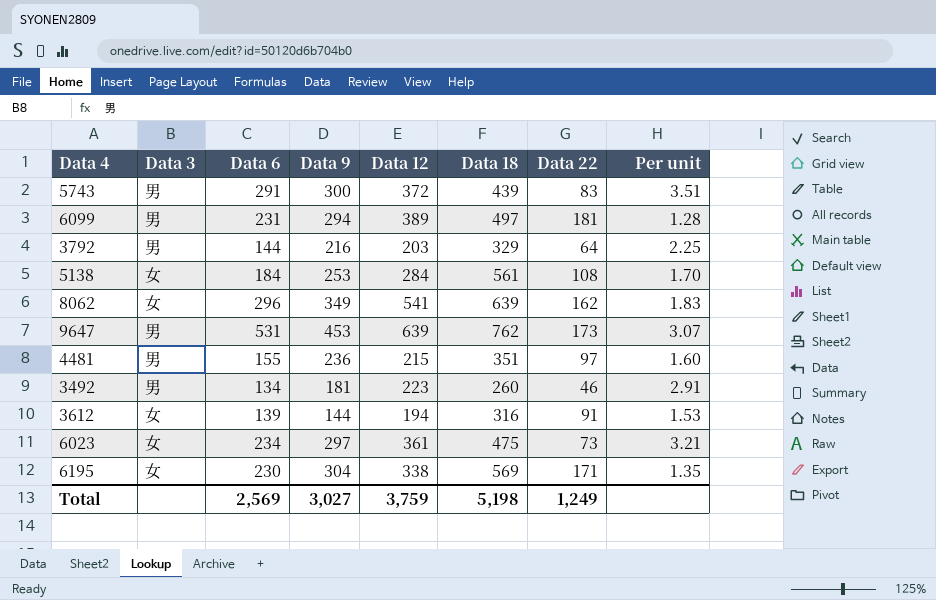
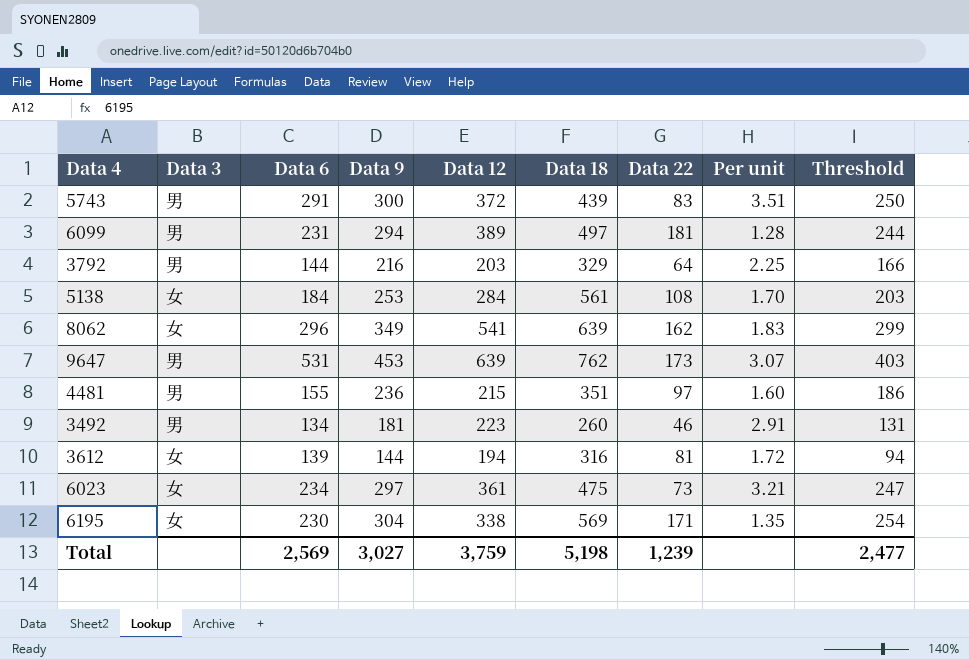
column Threshold | formula: none -> [Data 9] - 50
3612 | Data 22: 91 -> 81
3612 | Per unit: 1.53 -> 1.72
Total | Data 22: 1,249 -> 1,239

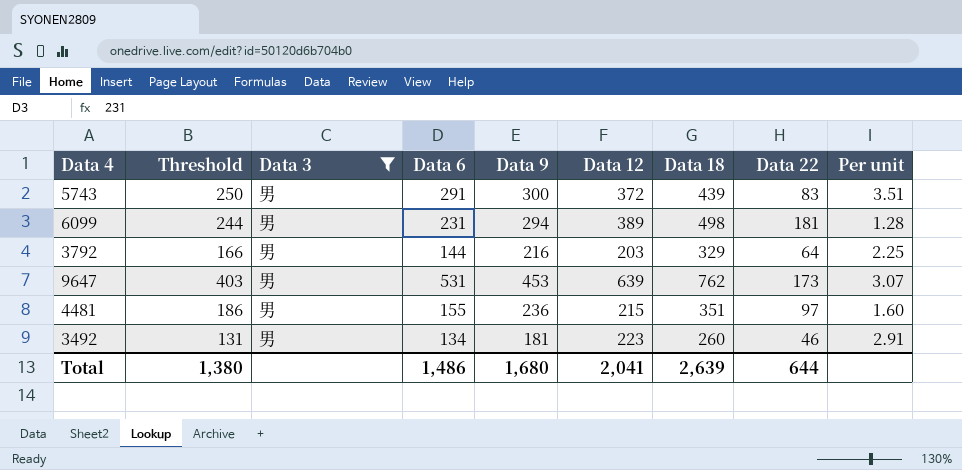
filter: none -> Data 3 = 男
column Threshold | position: 9 -> 2
6099 | Data 18: 497 -> 498
Total | Threshold: 2,477 -> 1,380
Total | Data 6: 2,569 -> 1,486
Total | Data 9: 3,027 -> 1,680
Total | Data 12: 3,759 -> 2,041
Total | Data 18: 5,198 -> 2,639
Total | Data 22: 1,239 -> 644

